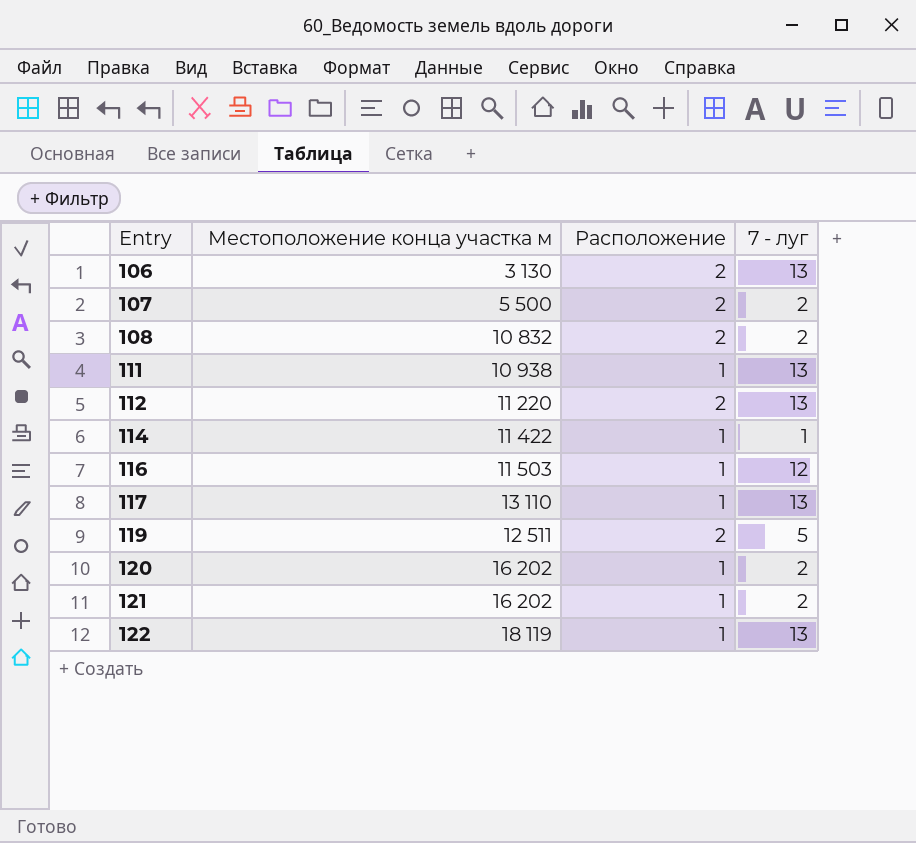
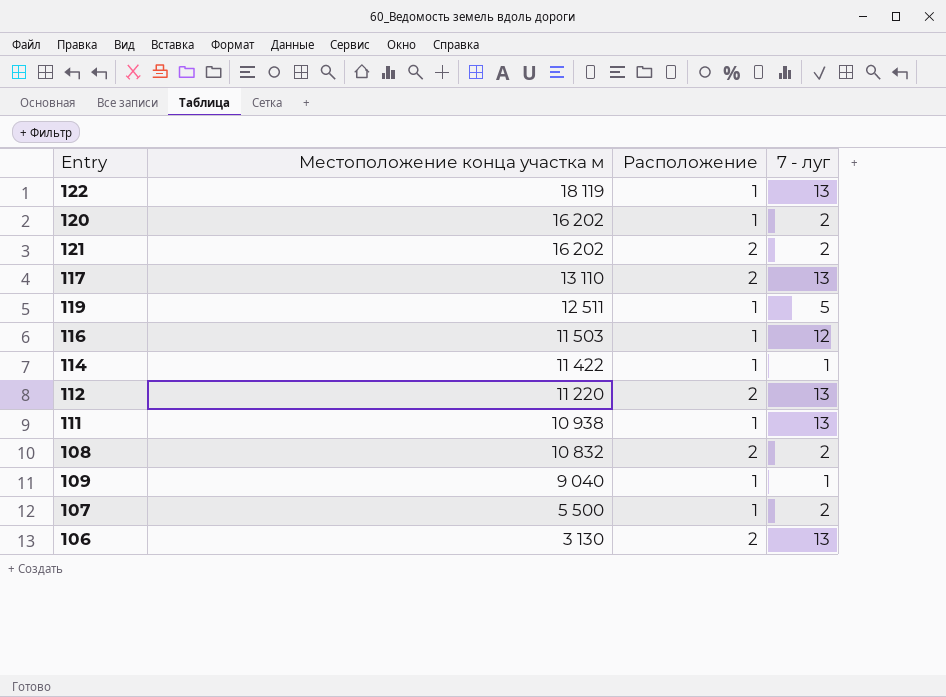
row order: Entry ascending -> Местоположение конца участка м descending
121 | Расположение: 1 -> 2
117 | Расположение: 1 -> 2
119 | Расположение: 2 -> 1
row 109: none -> 9 040 | 1 | 1
107 | Расположение: 2 -> 1

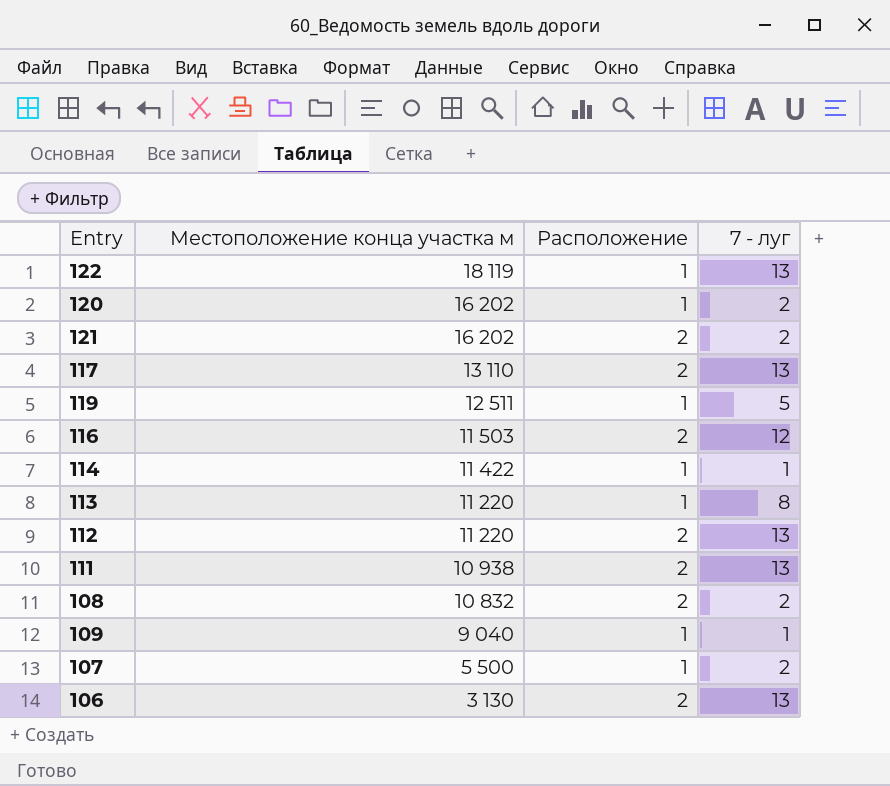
116 | Расположение: 1 -> 2
row 113: none -> 11 220 | 1 | 8
111 | Расположение: 1 -> 2

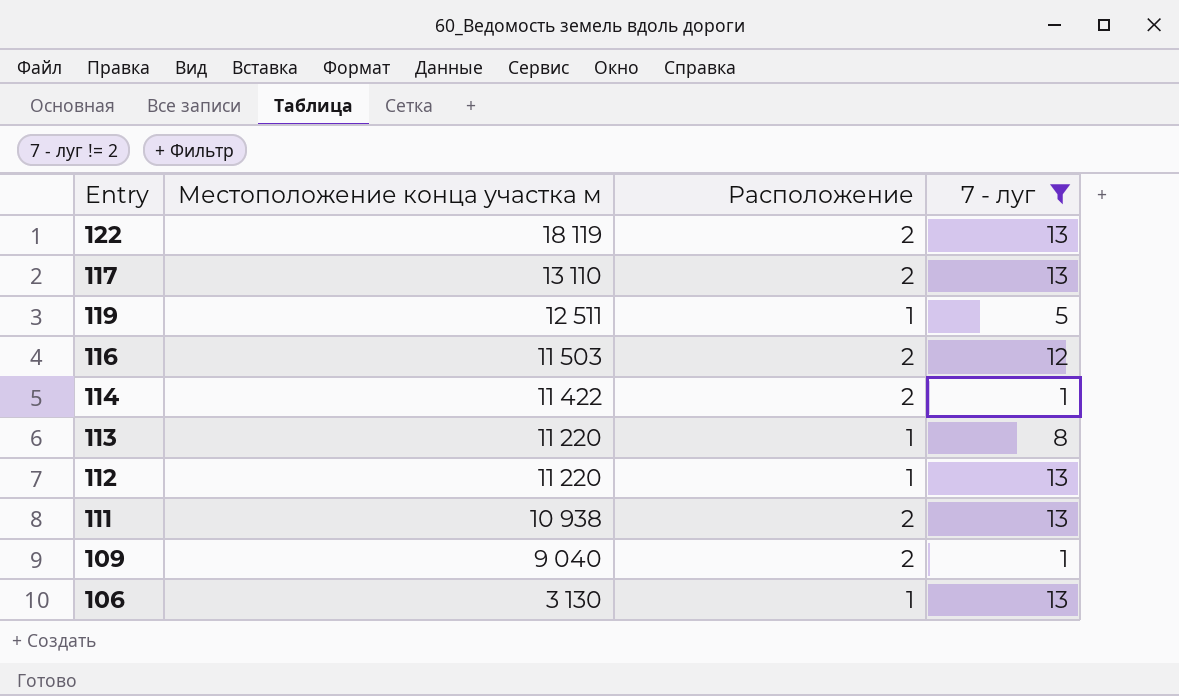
filter: none -> 7 - луг != 2
122 | Расположение: 1 -> 2
114 | Расположение: 1 -> 2
112 | Расположение: 2 -> 1
109 | Расположение: 1 -> 2
106 | Расположение: 2 -> 1

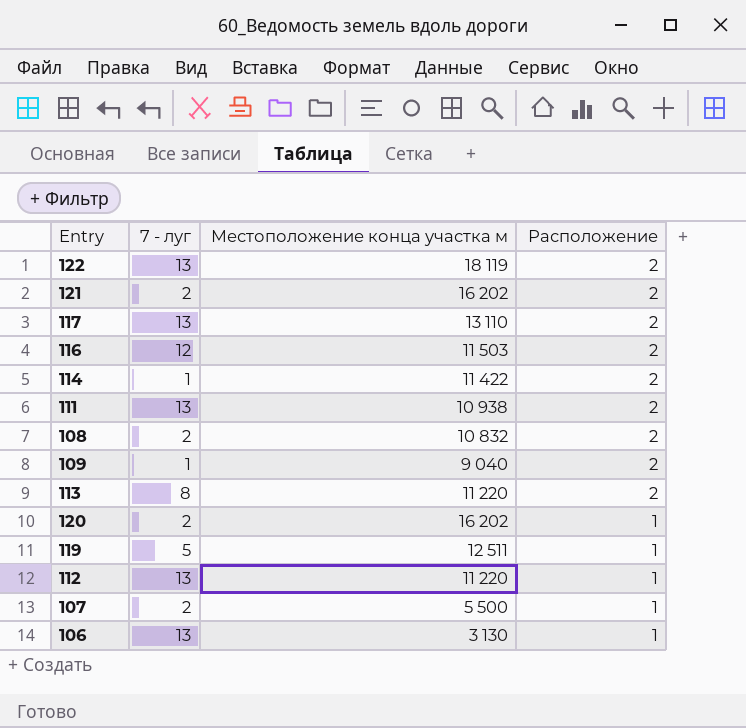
filter: 7 - луг != 2 -> none
row order: Местоположение конца участка м descending -> Расположение descending
column 7 - луг | position: 4 -> 2
113 | Расположение: 1 -> 2

